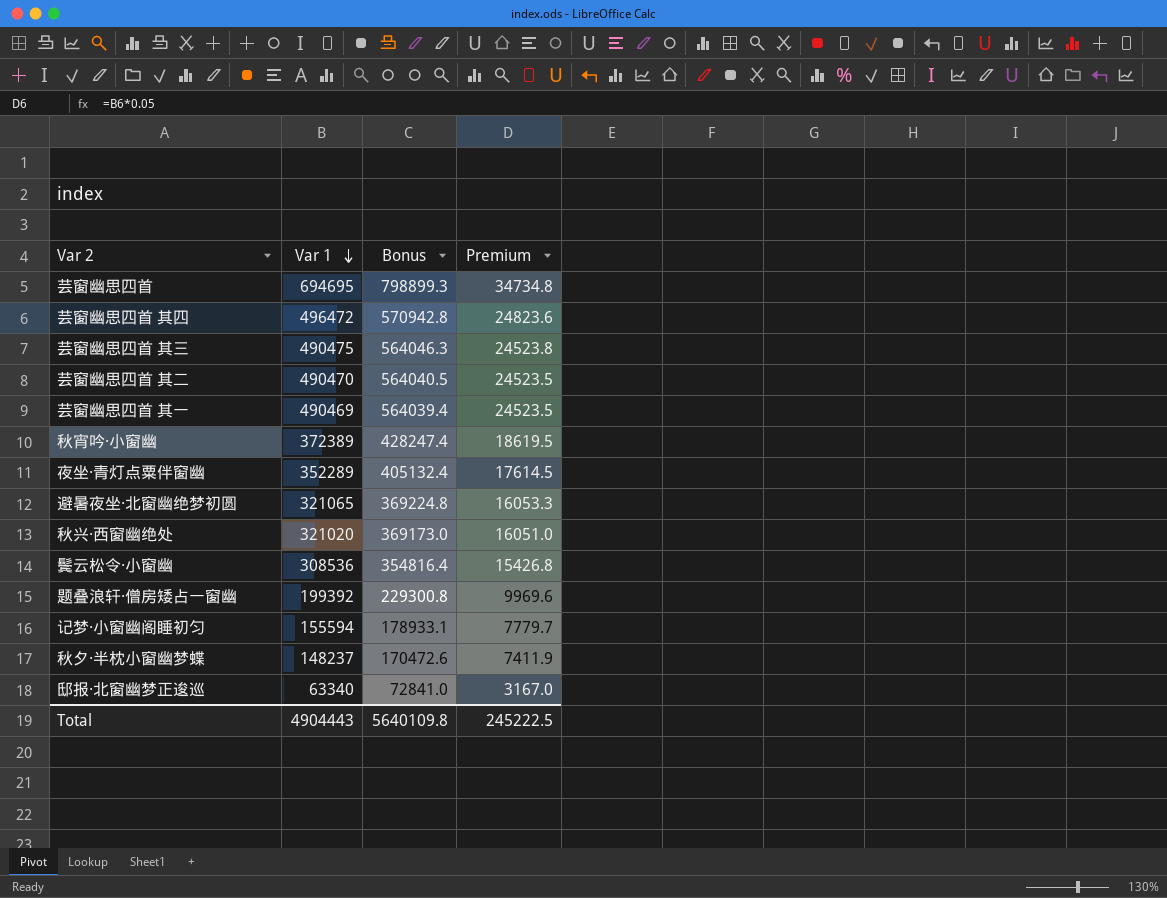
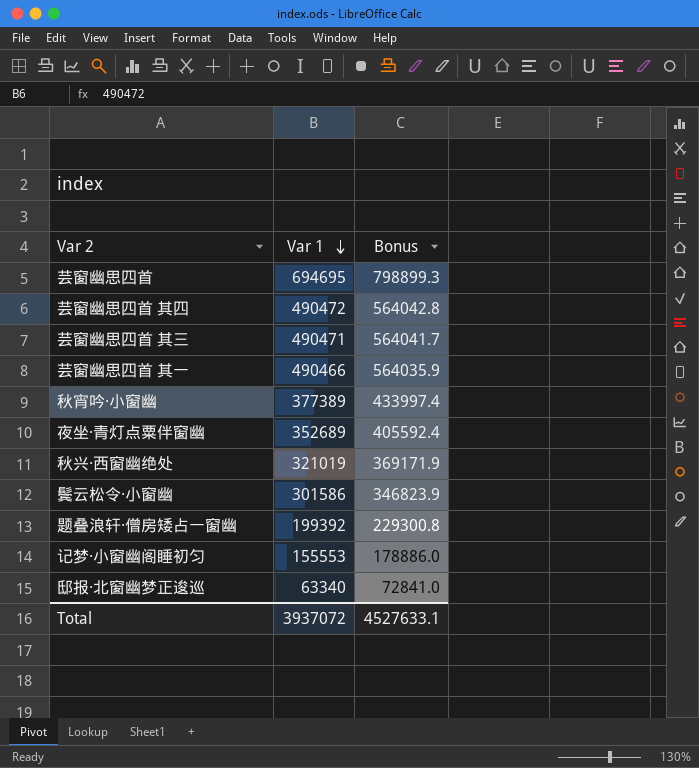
column Premium | formula: [Var 1] * 0.05 -> none
row 芸窗幽思四首 其二: 490470 | 564040.5 | 24523.5 -> none
row 避暑夜坐·北窗幽绝梦初圆: 321065 | 369224.8 | 16053.3 -> none
row 秋夕·半枕小窗幽梦蝶: 148237 | 170472.6 | 7411.9 -> none
芸窗幽思四首 其四 | Var 1: 496472 -> 490472
芸窗幽思四首 其四 | Bonus: 570942.8 -> 564042.8
芸窗幽思四首 其三 | Var 1: 490475 -> 490471
芸窗幽思四首 其三 | Bonus: 564046.3 -> 564041.7
芸窗幽思四首 其一 | Var 1: 490469 -> 490466
芸窗幽思四首 其一 | Bonus: 564039.4 -> 564035.9
秋宵吟·小窗幽 | Var 1: 372389 -> 377389
秋宵吟·小窗幽 | Bonus: 428247.4 -> 433997.4
夜坐·青灯点粟伴窗幽 | Var 1: 352289 -> 352689
夜坐·青灯点粟伴窗幽 | Bonus: 405132.4 -> 405592.4
秋兴·西窗幽绝处 | Var 1: 321020 -> 321019
秋兴·西窗幽绝处 | Bonus: 369173.0 -> 369171.9
鬓云松令·小窗幽 | Var 1: 308536 -> 301586
鬓云松令·小窗幽 | Bonus: 354816.4 -> 346823.9
记梦·小窗幽阁睡初匀 | Var 1: 155594 -> 155553
记梦·小窗幽阁睡初匀 | Bonus: 178933.1 -> 178886.0
Total | Var 1: 4904443 -> 3937072
Total | Bonus: 5640109.8 -> 4527633.1

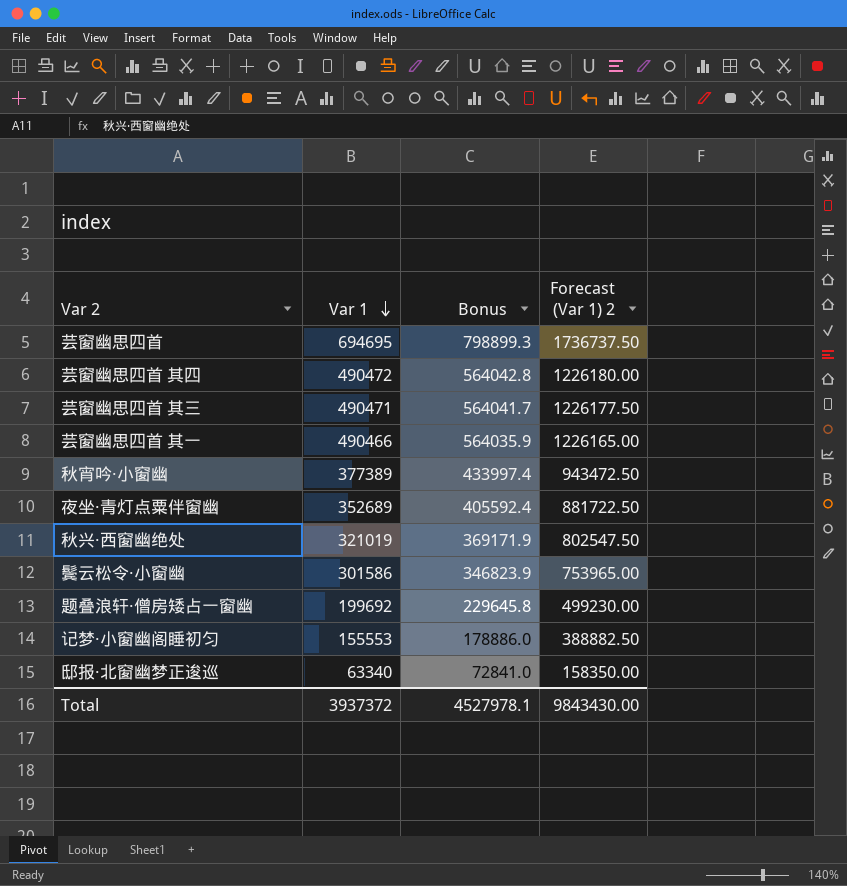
column Forecast (Var 1) 2 | formula: none -> [Var 1] * 2.5
题叠浪轩·僧房矮占一窗幽 | Var 1: 199392 -> 199692
题叠浪轩·僧房矮占一窗幽 | Bonus: 229300.8 -> 229645.8
Total | Var 1: 3937072 -> 3937372
Total | Bonus: 4527633.1 -> 4527978.1

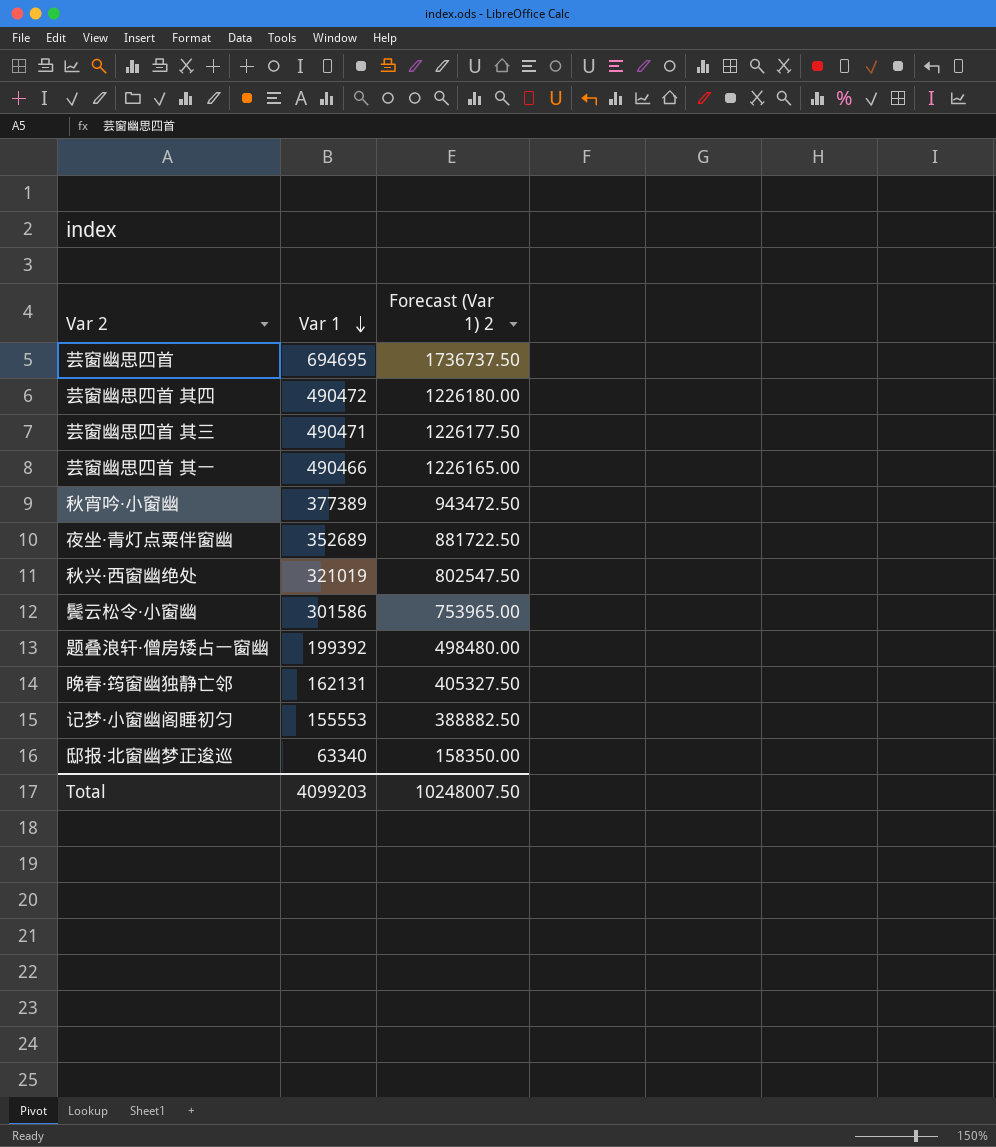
column Bonus | formula: [Var 1] * 1.15 -> none
题叠浪轩·僧房矮占一窗幽 | Var 1: 199692 -> 199392
题叠浪轩·僧房矮占一窗幽 | Forecast (Var 1) 2: 499230.00 -> 498480.00
row 晚春·筠窗幽独静亡邻: none -> 162131 | 405327.50
Total | Var 1: 3937372 -> 4099203
Total | Forecast (Var 1) 2: 9843430.00 -> 10248007.50

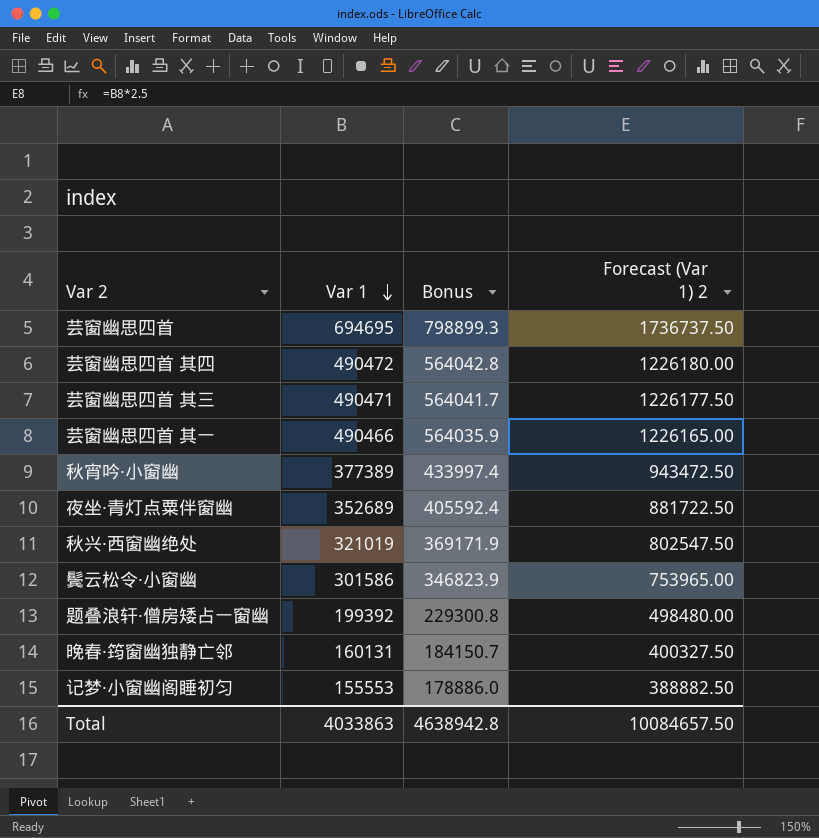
column Bonus | formula: none -> [Var 1] * 1.15
row 邸报·北窗幽梦正逡巡: 63340 | 158350.00 -> none
晚春·筠窗幽独静亡邻 | Var 1: 162131 -> 160131
晚春·筠窗幽独静亡邻 | Forecast (Var 1) 2: 405327.50 -> 400327.50
Total | Var 1: 4099203 -> 4033863
Total | Forecast (Var 1) 2: 10248007.50 -> 10084657.50

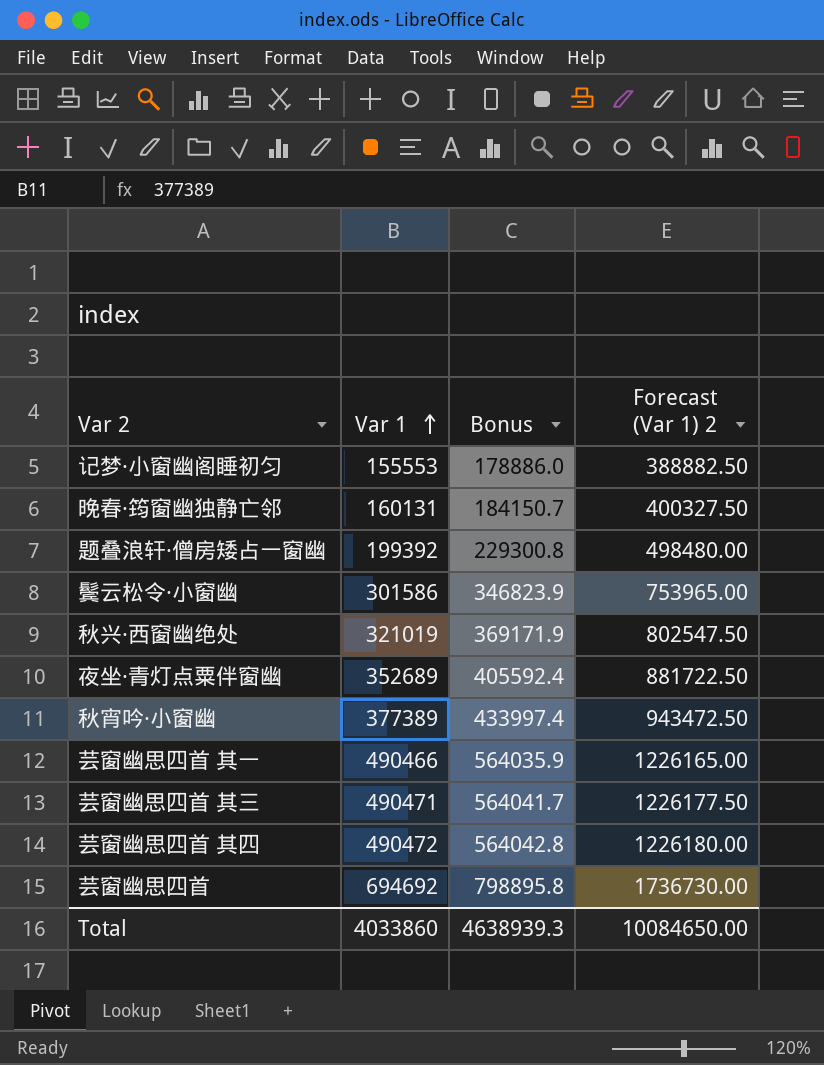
row order: Var 1 descending -> Var 1 ascending
芸窗幽思四首 | Var 1: 694695 -> 694692
芸窗幽思四首 | Bonus: 798899.3 -> 798895.8
芸窗幽思四首 | Forecast (Var 1) 2: 1736737.50 -> 1736730.00
Total | Var 1: 4033863 -> 4033860
Total | Bonus: 4638942.8 -> 4638939.3
Total | Forecast (Var 1) 2: 10084657.50 -> 10084650.00

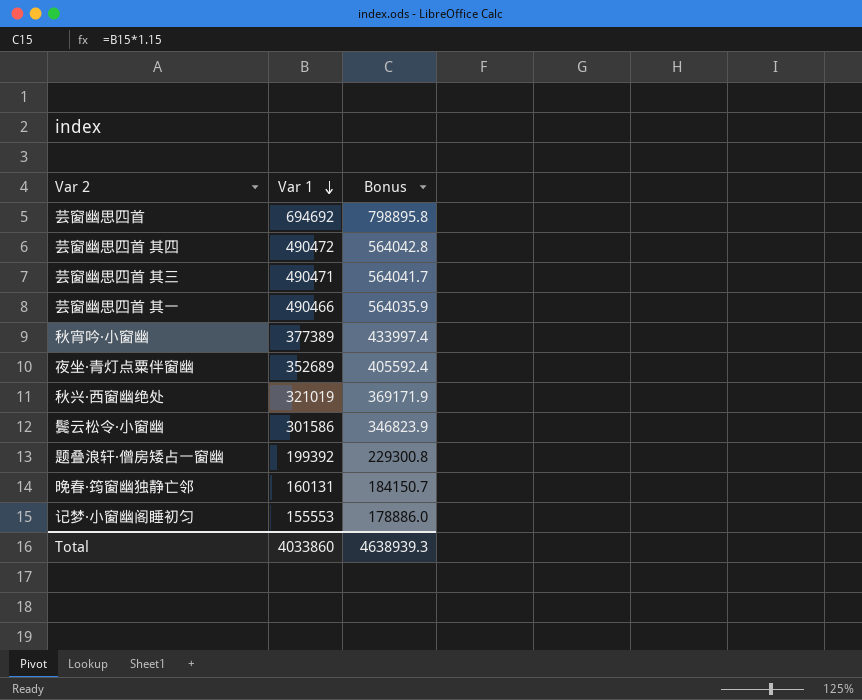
row order: Var 1 ascending -> Var 1 descending
column Forecast (Var 1) 2 | formula: [Var 1] * 2.5 -> none

